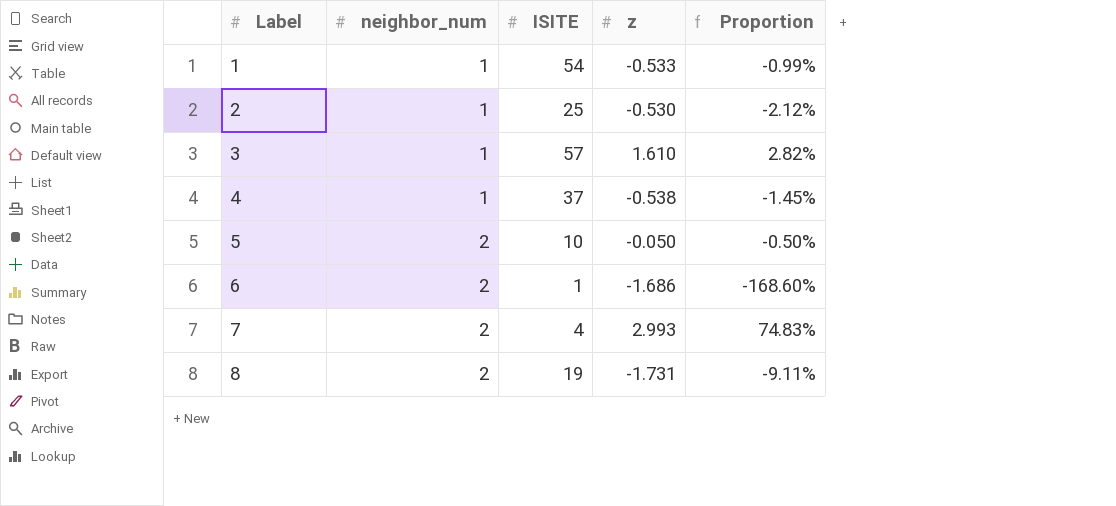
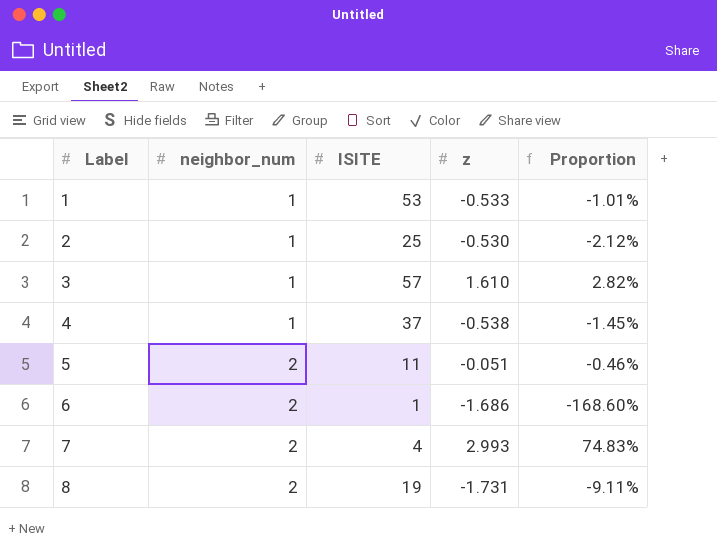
1 | ISITE: 54 -> 53
1 | Proportion: -0.99% -> -1.01%
5 | ISITE: 10 -> 11
5 | z: -0.050 -> -0.051
5 | Proportion: -0.50% -> -0.46%

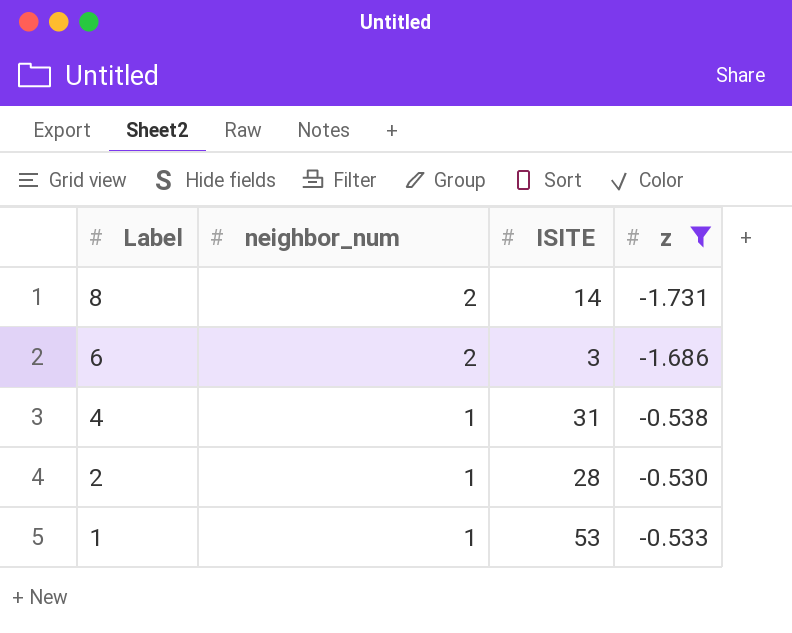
filter: none -> z <= -0.530
row order: Label ascending -> Label descending
column Proportion | formula: [z] / [ISITE] -> none
8 | ISITE: 19 -> 14
6 | ISITE: 1 -> 3
4 | ISITE: 37 -> 31
2 | ISITE: 25 -> 28

